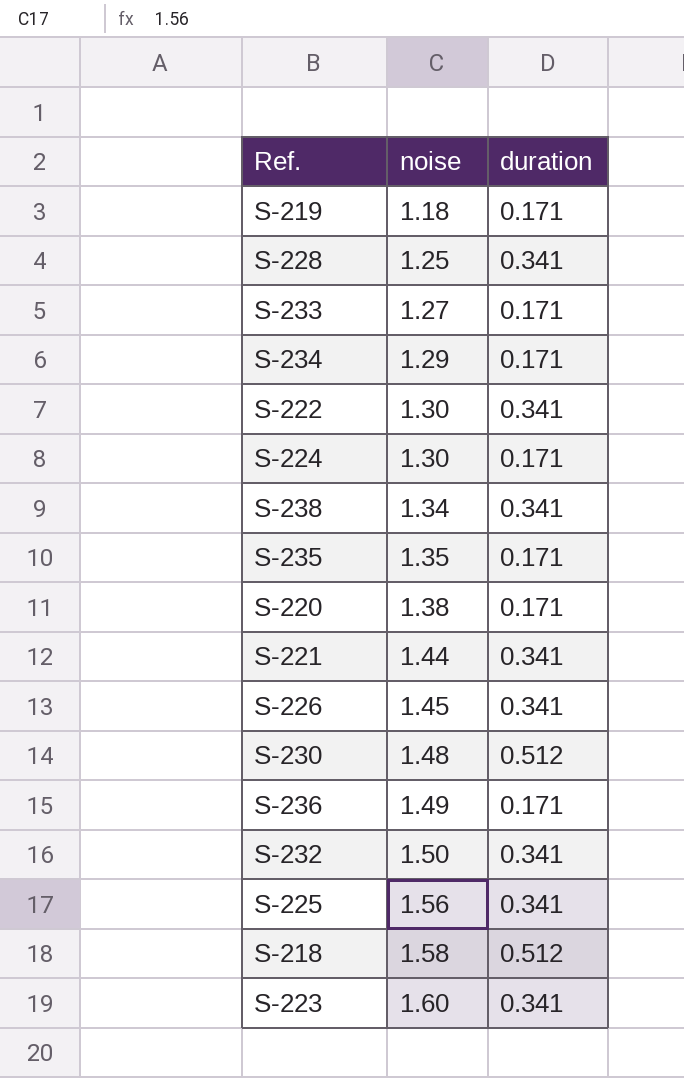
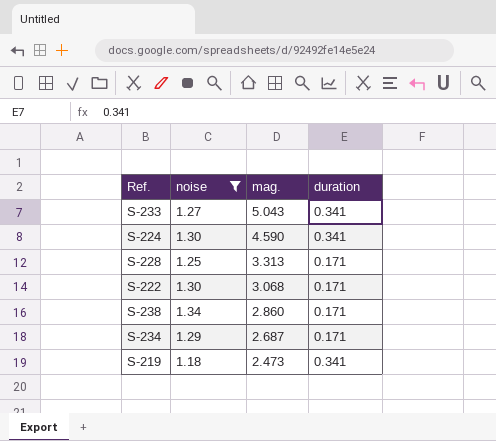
filter: none -> noise <= 1.34
row order: noise ascending -> mag. descending
column mag. | position: none -> 3
S-233 | duration: 0.171 -> 0.341
S-224 | duration: 0.171 -> 0.341
S-228 | duration: 0.341 -> 0.171
S-222 | duration: 0.341 -> 0.171
S-238 | duration: 0.341 -> 0.171
S-219 | duration: 0.171 -> 0.341

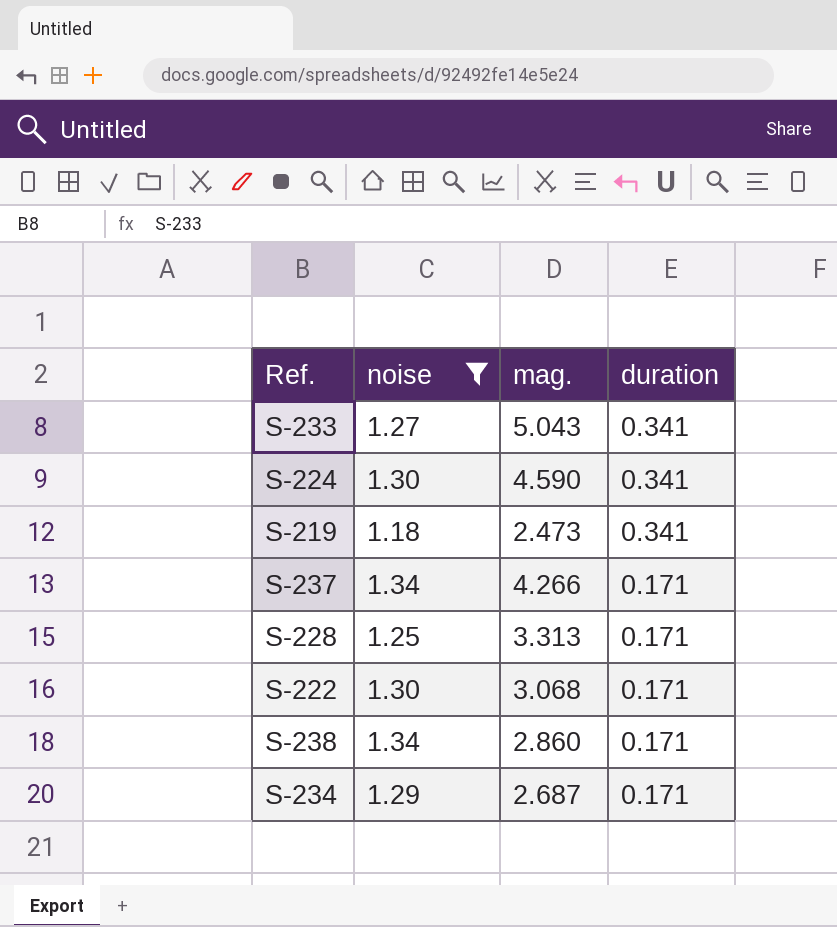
row order: mag. descending -> duration descending
row S-237: none -> 1.34 | 4.266 | 0.171

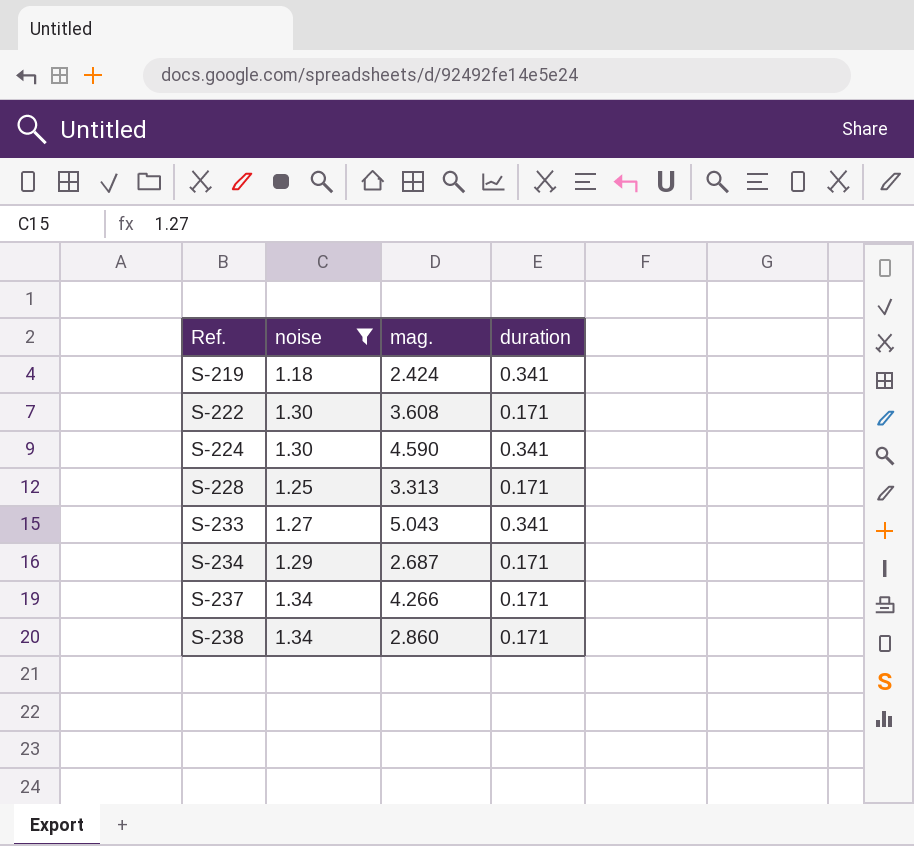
row order: duration descending -> Ref. ascending
S-219 | mag.: 2.473 -> 2.424
S-222 | mag.: 3.068 -> 3.608

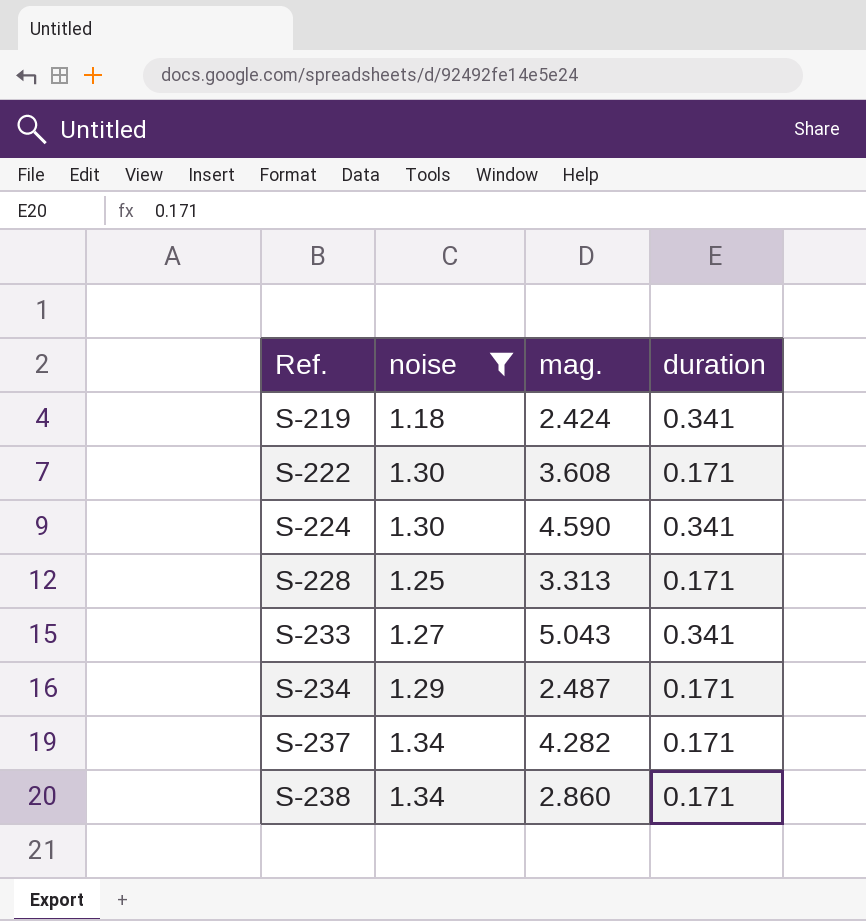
S-234 | mag.: 2.687 -> 2.487
S-237 | mag.: 4.266 -> 4.282

